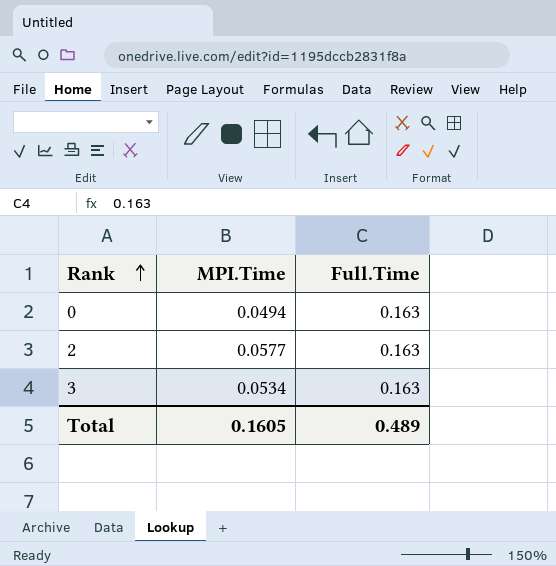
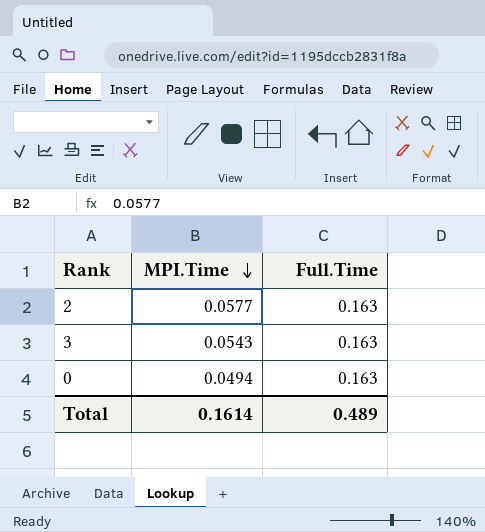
row order: Rank ascending -> MPI.Time descending
3 | MPI.Time: 0.0534 -> 0.0543
Total | MPI.Time: 0.1605 -> 0.1614

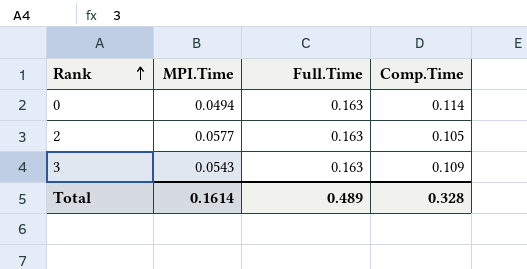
row order: MPI.Time descending -> Rank ascending
column Comp.Time | formula: none -> [Full.Time] - [MPI.Time]

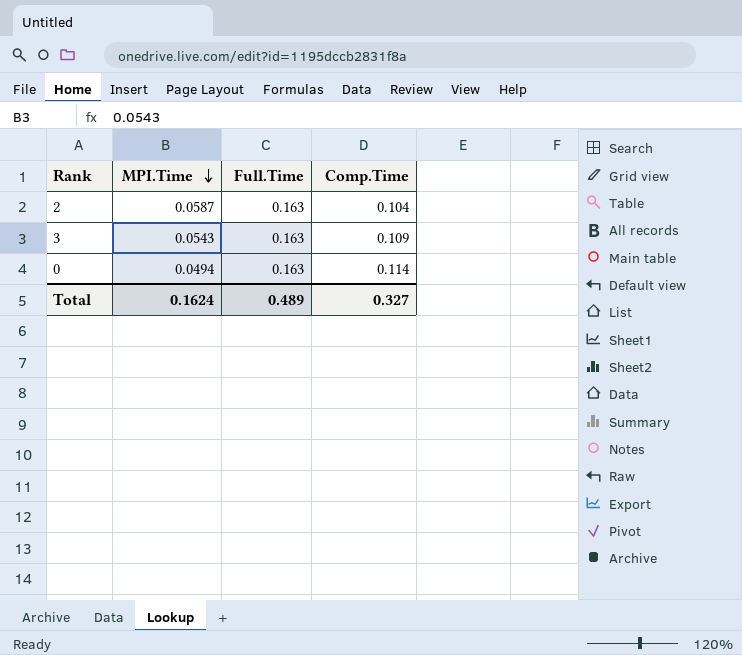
row order: Rank ascending -> MPI.Time descending
2 | MPI.Time: 0.0577 -> 0.0587
2 | Comp.Time: 0.105 -> 0.104
Total | MPI.Time: 0.1614 -> 0.1624
Total | Comp.Time: 0.328 -> 0.327

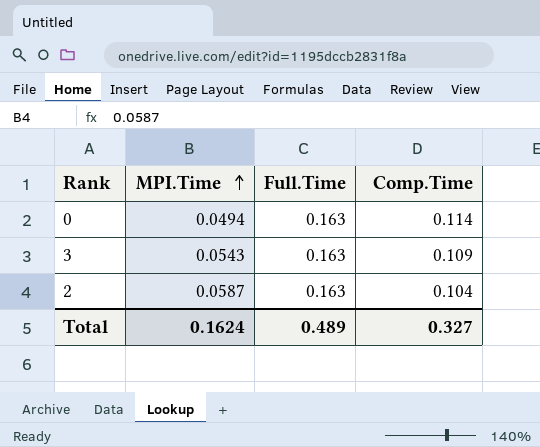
row order: MPI.Time descending -> MPI.Time ascending

